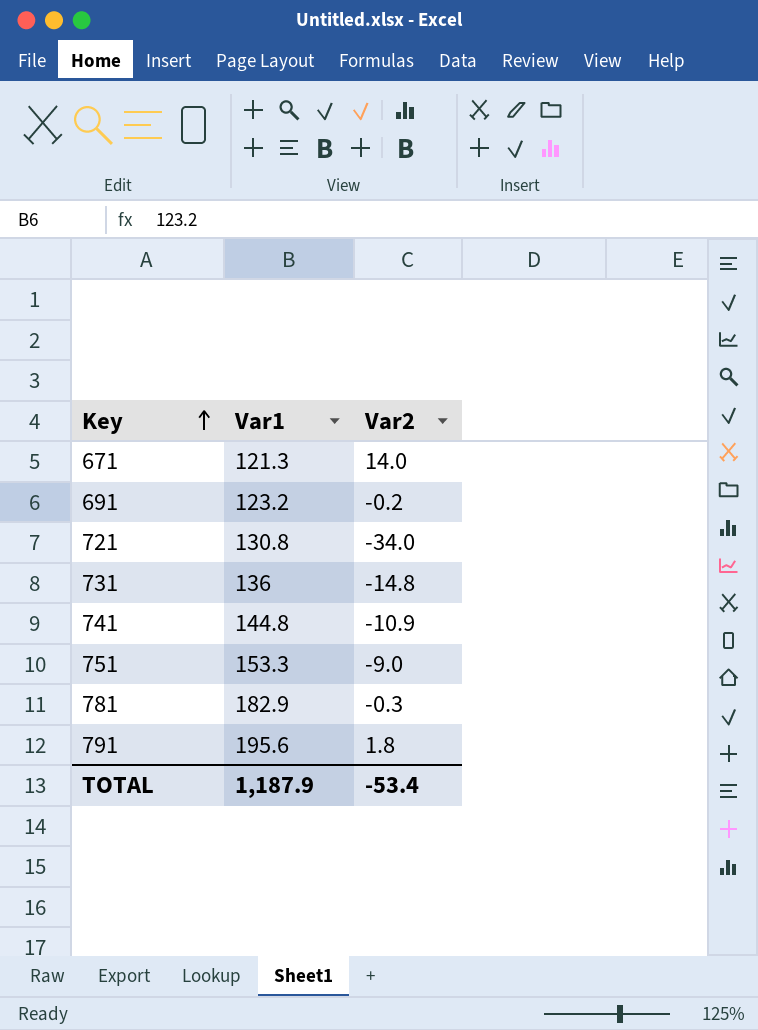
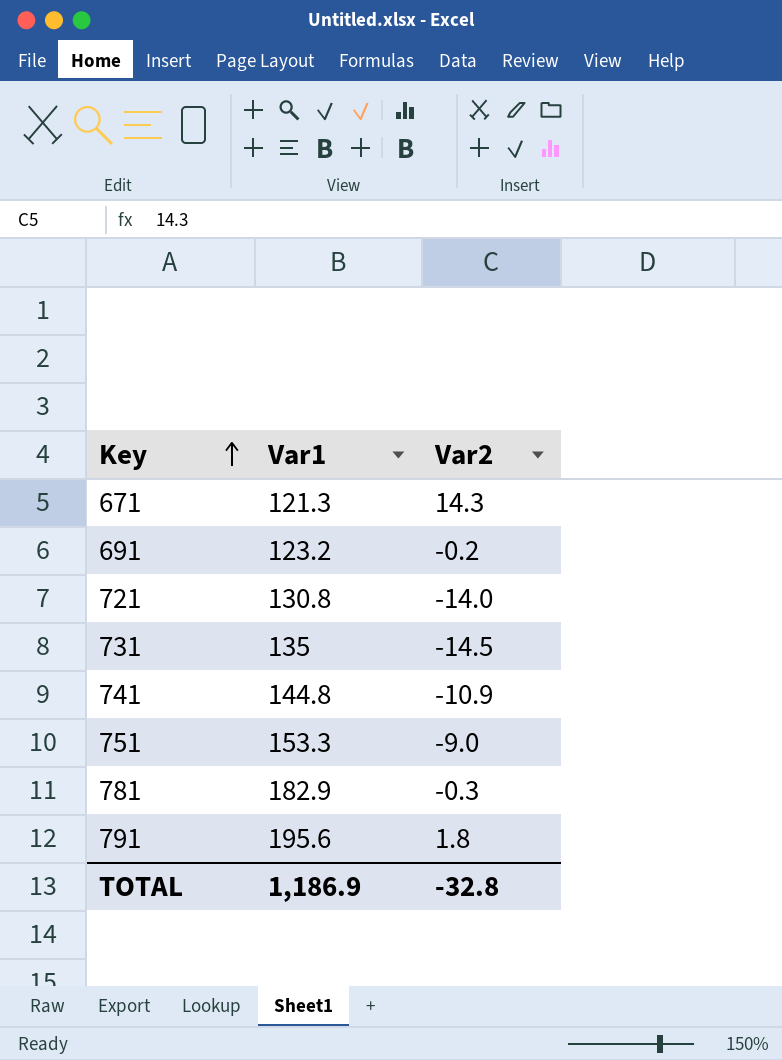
671 | Var2: 14.0 -> 14.3
721 | Var2: -34.0 -> -14.0
731 | Var1: 136 -> 135
731 | Var2: -14.8 -> -14.5
TOTAL | Var1: 1,187.9 -> 1,186.9
TOTAL | Var2: -53.4 -> -32.8

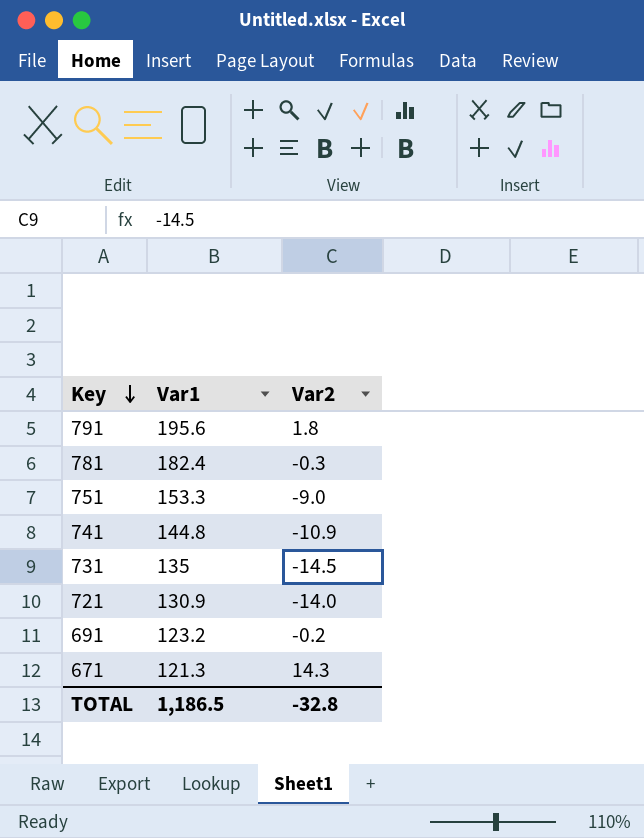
row order: Key ascending -> Key descending
781 | Var1: 182.9 -> 182.4
721 | Var1: 130.8 -> 130.9
TOTAL | Var1: 1,186.9 -> 1,186.5

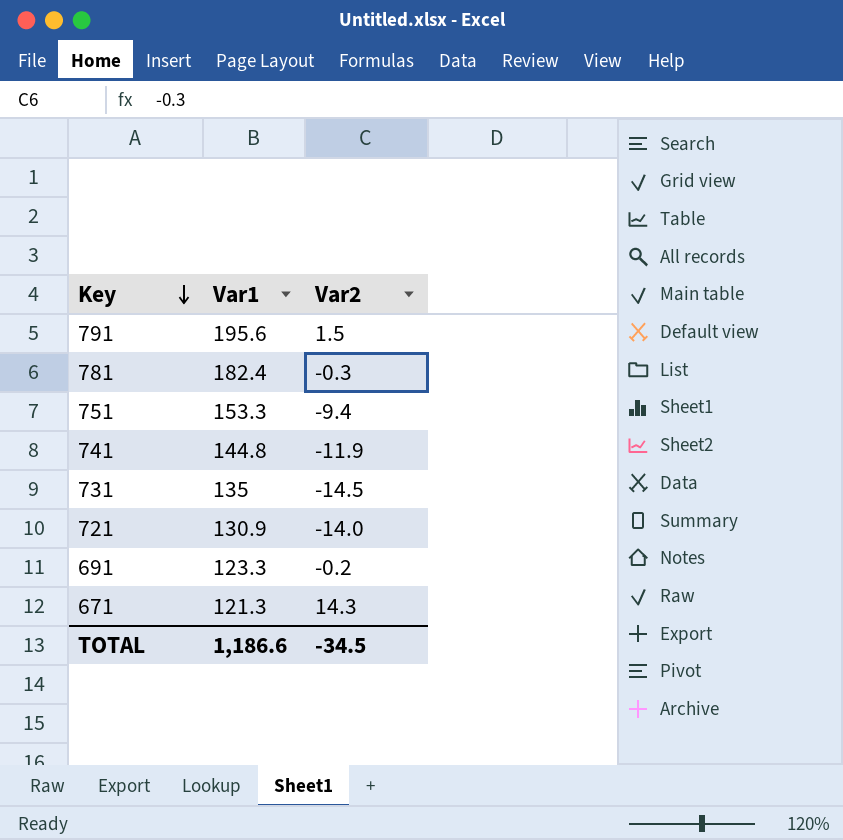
791 | Var2: 1.8 -> 1.5
751 | Var2: -9.0 -> -9.4
741 | Var2: -10.9 -> -11.9
691 | Var1: 123.2 -> 123.3
TOTAL | Var1: 1,186.5 -> 1,186.6
TOTAL | Var2: -32.8 -> -34.5

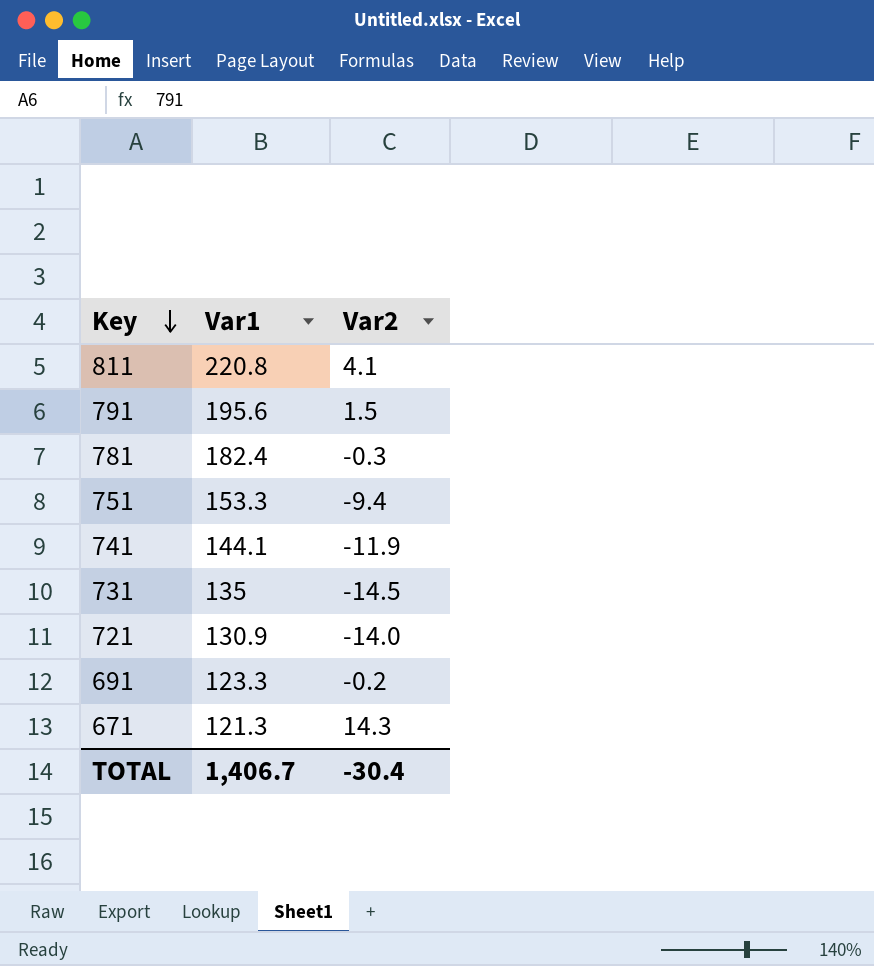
row 811: none -> 220.8 | 4.1
741 | Var1: 144.8 -> 144.1
TOTAL | Var1: 1,186.6 -> 1,406.7
TOTAL | Var2: -34.5 -> -30.4

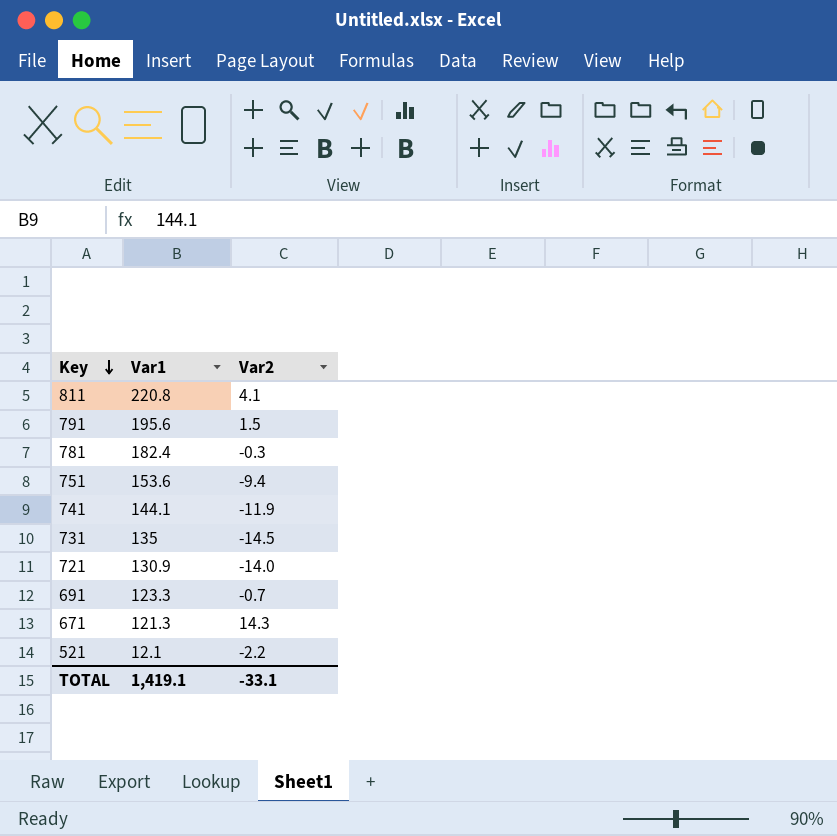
751 | Var1: 153.3 -> 153.6
691 | Var2: -0.2 -> -0.7
row 521: none -> 12.1 | -2.2
TOTAL | Var1: 1,406.7 -> 1,419.1
TOTAL | Var2: -30.4 -> -33.1

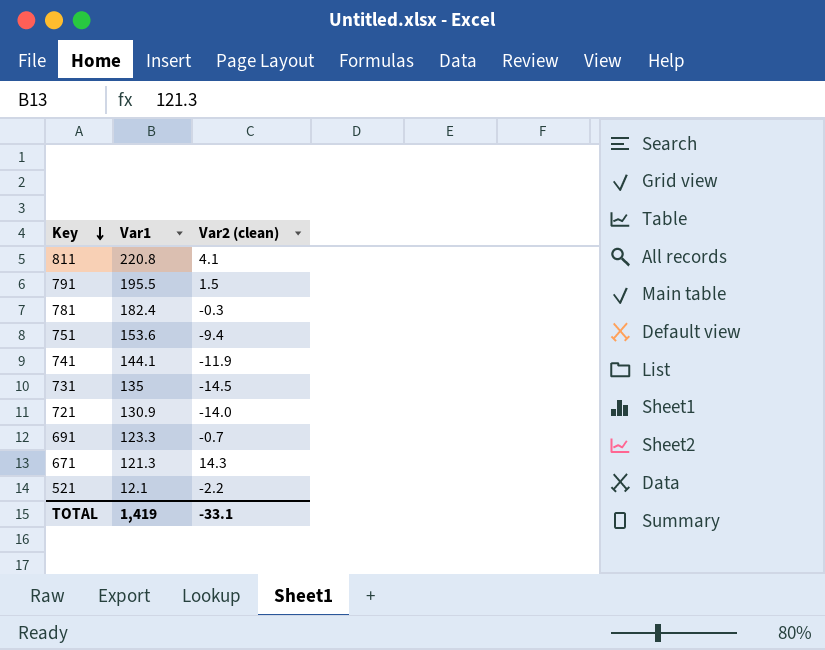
column name: Var2 -> Var2 (clean)
791 | Var1: 195.6 -> 195.5
TOTAL | Var1: 1,419.1 -> 1,419

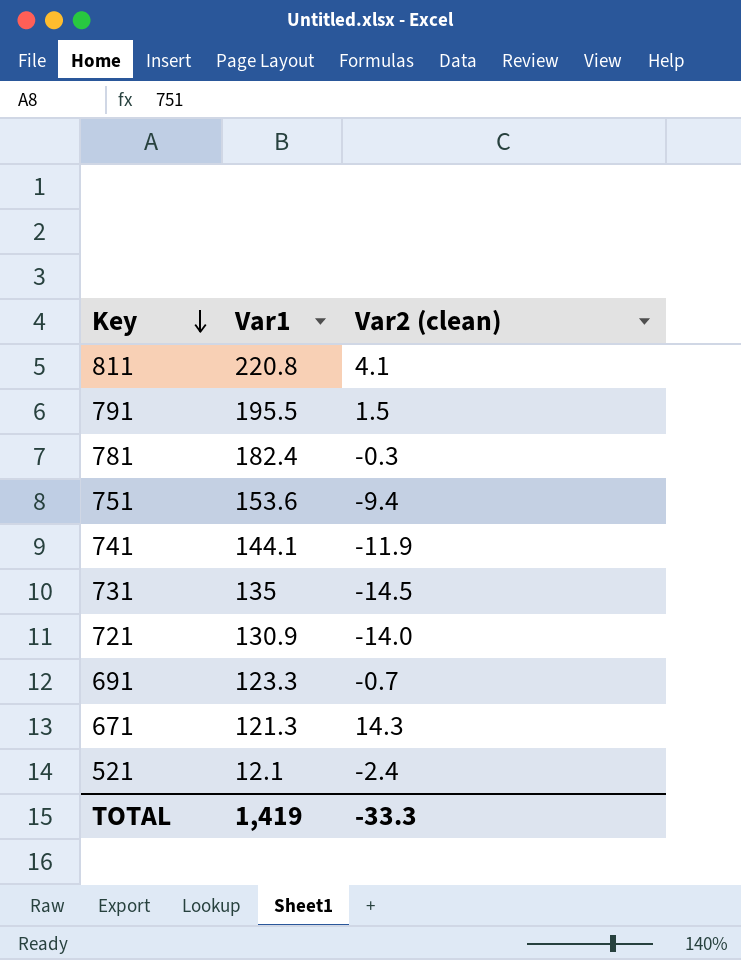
521 | Var2 (clean): -2.2 -> -2.4
TOTAL | Var2 (clean): -33.1 -> -33.3

